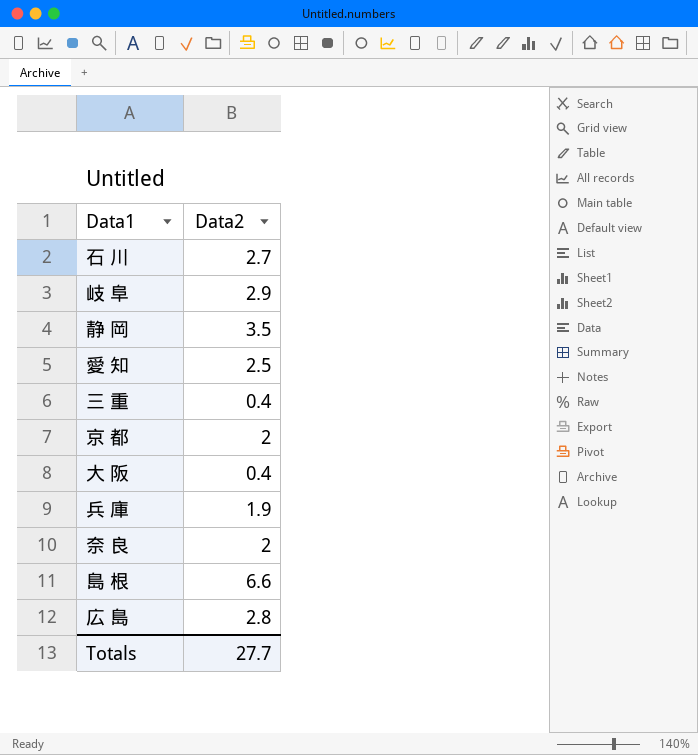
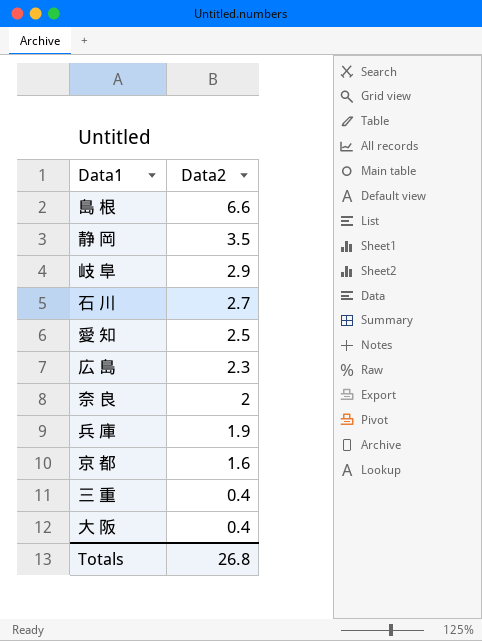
row order: none -> Data2 descending
広 島 | Data2: 2.8 -> 2.3
京 都 | Data2: 2 -> 1.6
Totals | Data2: 27.7 -> 26.8

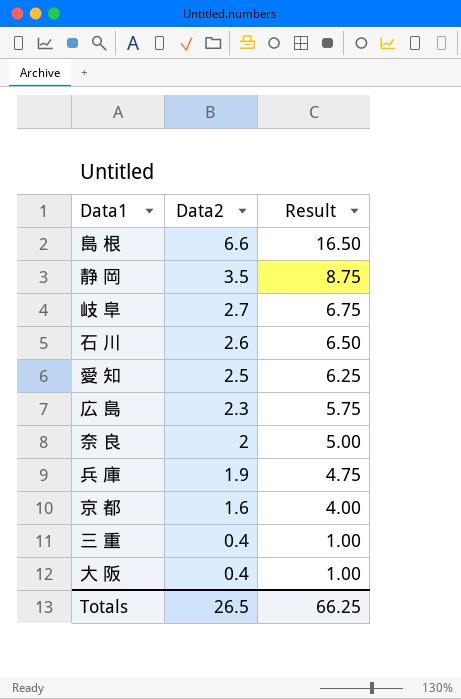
column Result | formula: none -> [Data2] * 2.5
岐 阜 | Data2: 2.9 -> 2.7
石 川 | Data2: 2.7 -> 2.6
Totals | Data2: 26.8 -> 26.5

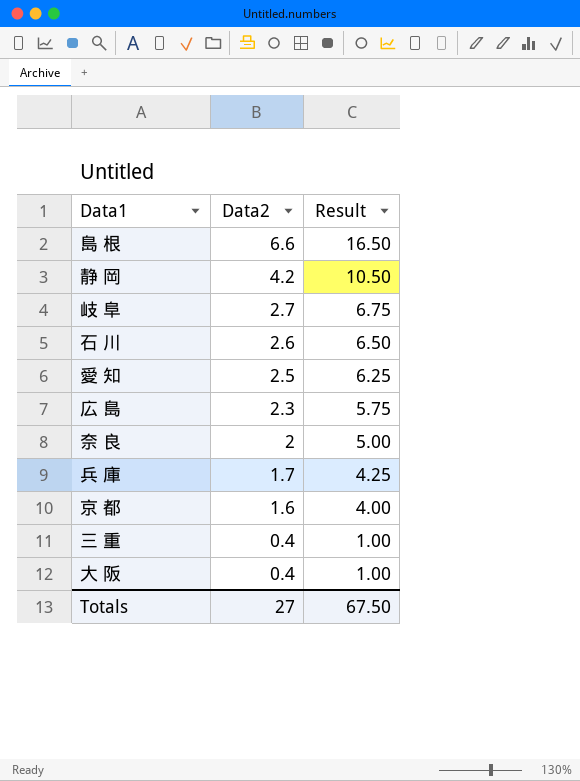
静 岡 | Data2: 3.5 -> 4.2
静 岡 | Result: 8.75 -> 10.50
兵 庫 | Data2: 1.9 -> 1.7
兵 庫 | Result: 4.75 -> 4.25
Totals | Data2: 26.5 -> 27
Totals | Result: 66.25 -> 67.50

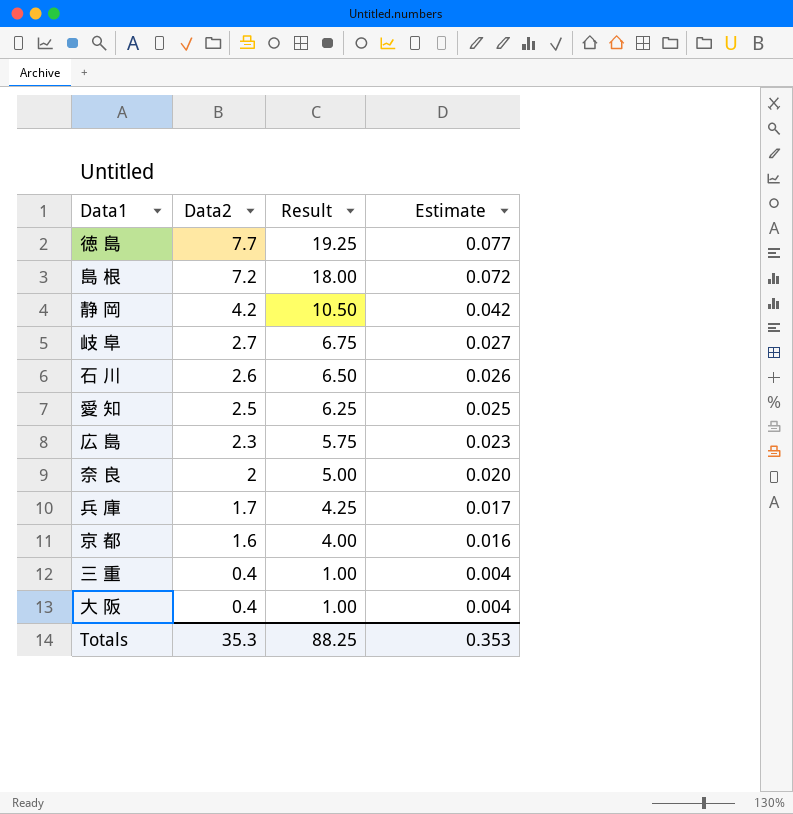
column Estimate | formula: none -> [Data2] * 0.01
row 徳 島: none -> 7.7 | 19.25 | 0.077
島 根 | Data2: 6.6 -> 7.2
島 根 | Result: 16.50 -> 18.00
Totals | Data2: 27 -> 35.3
Totals | Result: 67.50 -> 88.25

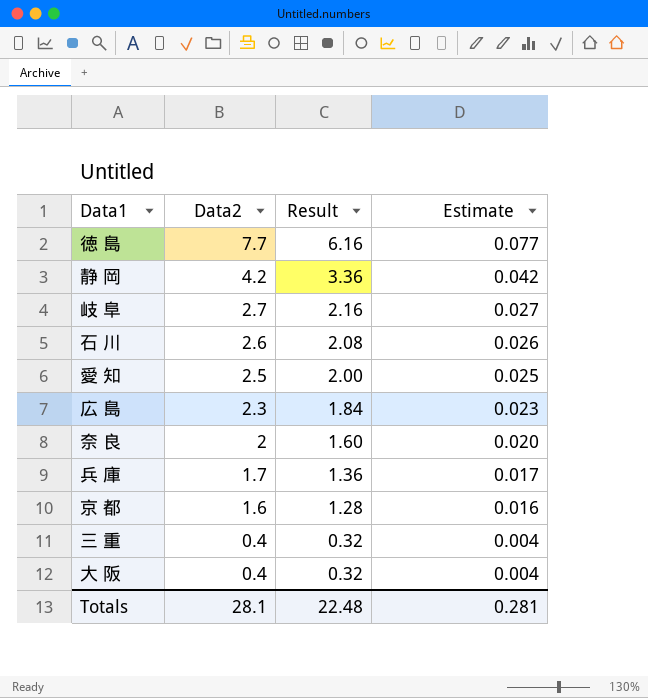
column Result | formula: [Data2] * 2.5 -> [Data2] * 0.8
row 島 根: 7.2 | 18.00 | 0.072 -> none
Totals | Data2: 35.3 -> 28.1
Totals | Result: 88.25 -> 22.48
Totals | Estimate: 0.353 -> 0.281

